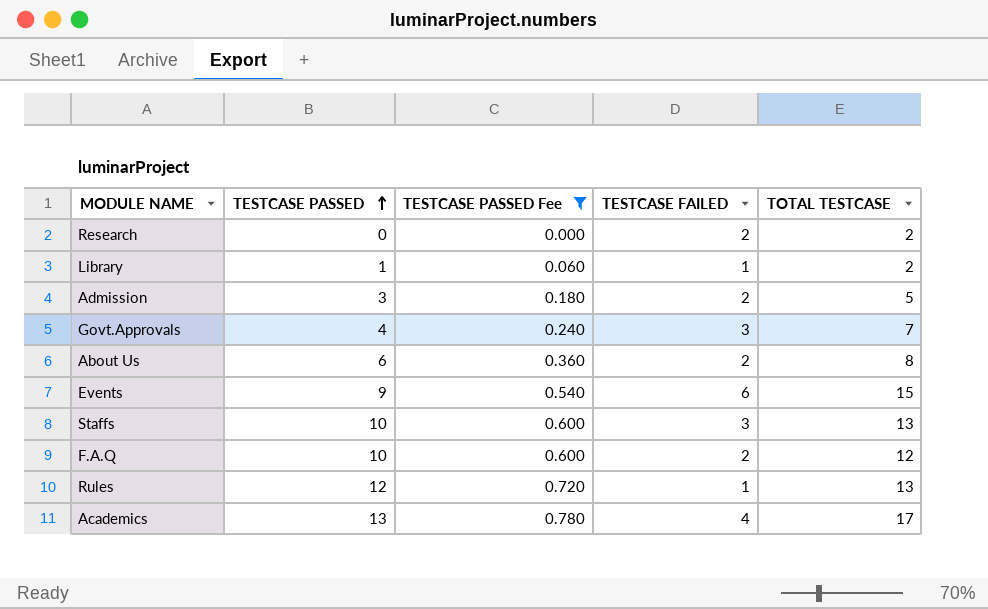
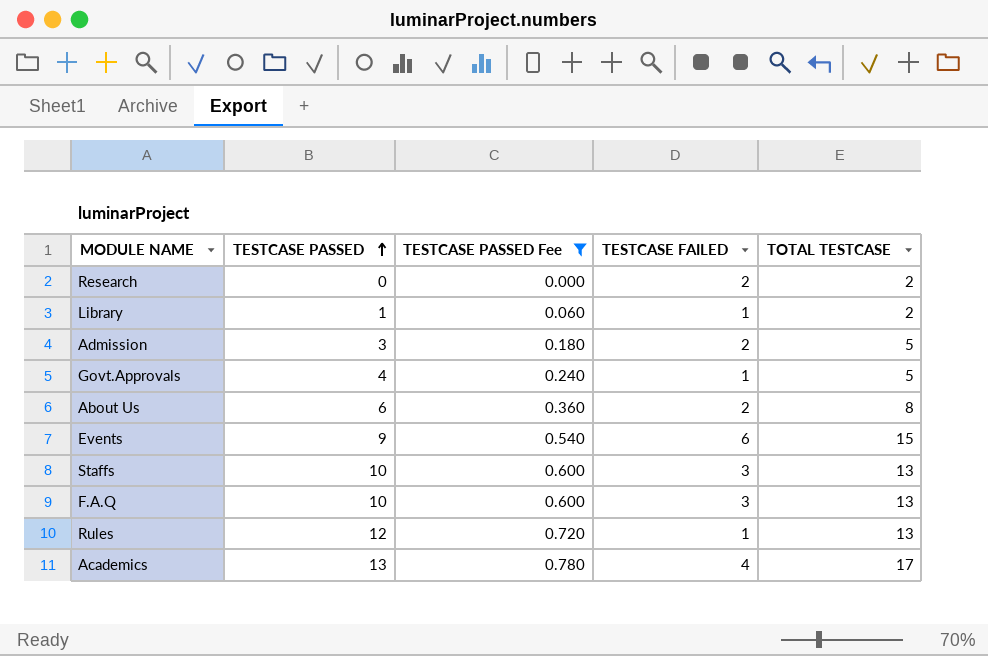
Govt.Approvals | TESTCASE FAILED: 3 -> 1
Govt.Approvals | TOTAL TESTCASE: 7 -> 5
F.A.Q | TESTCASE FAILED: 2 -> 3
F.A.Q | TOTAL TESTCASE: 12 -> 13

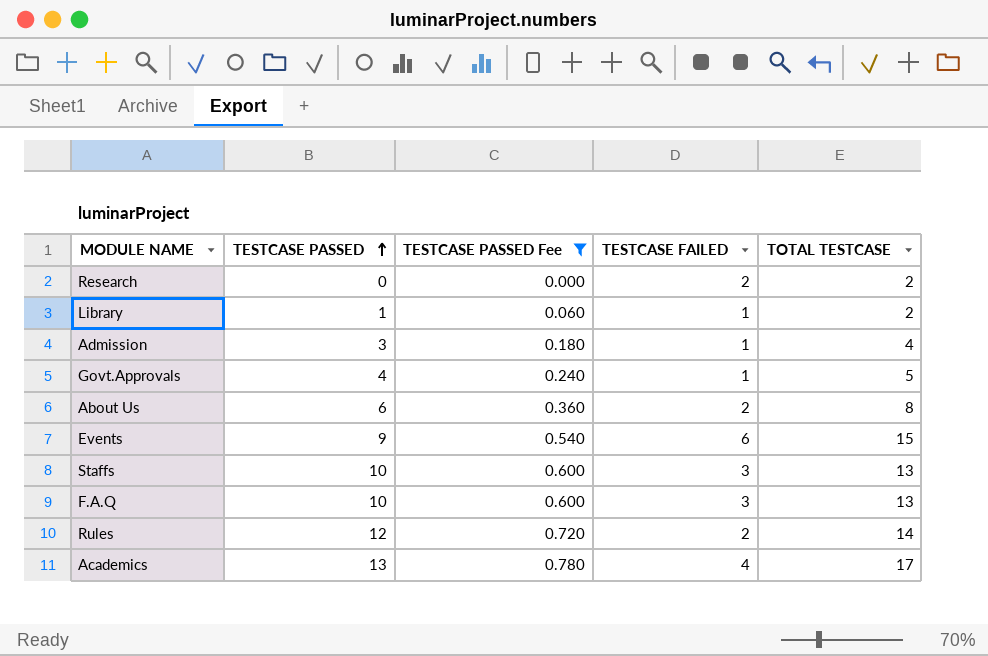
Admission | TESTCASE FAILED: 2 -> 1
Admission | TOTAL TESTCASE: 5 -> 4
Rules | TESTCASE FAILED: 1 -> 2
Rules | TOTAL TESTCASE: 13 -> 14

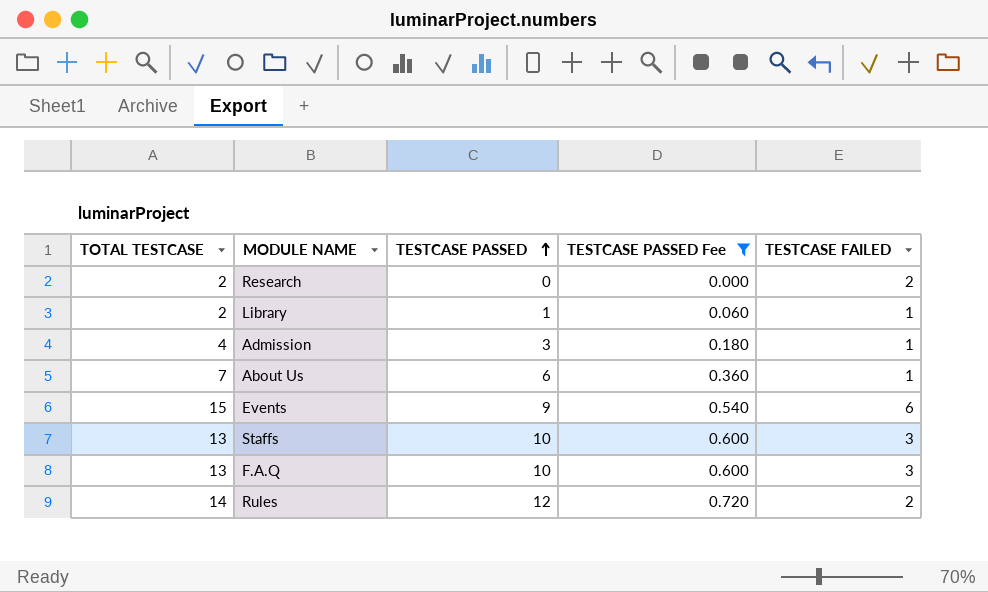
column TOTAL TESTCASE | position: 5 -> 1
row Govt.Approvals: 4 | 0.240 | 1 | 5 -> none
row Academics: 13 | 0.780 | 4 | 17 -> none
About Us | TOTAL TESTCASE: 8 -> 7
About Us | TESTCASE FAILED: 2 -> 1

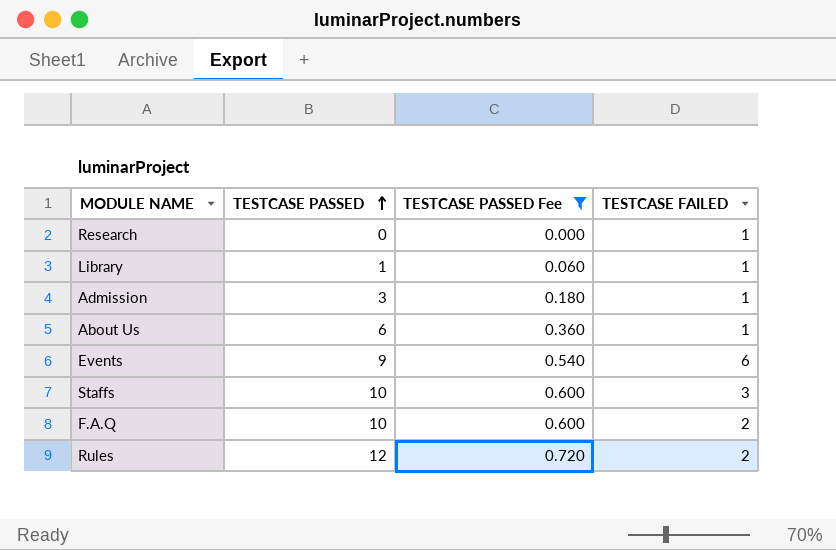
column TOTAL TESTCASE | formula: [TESTCASE PASSED] + [TESTCASE FAILED] -> none
Research | TESTCASE FAILED: 2 -> 1
F.A.Q | TESTCASE FAILED: 3 -> 2

